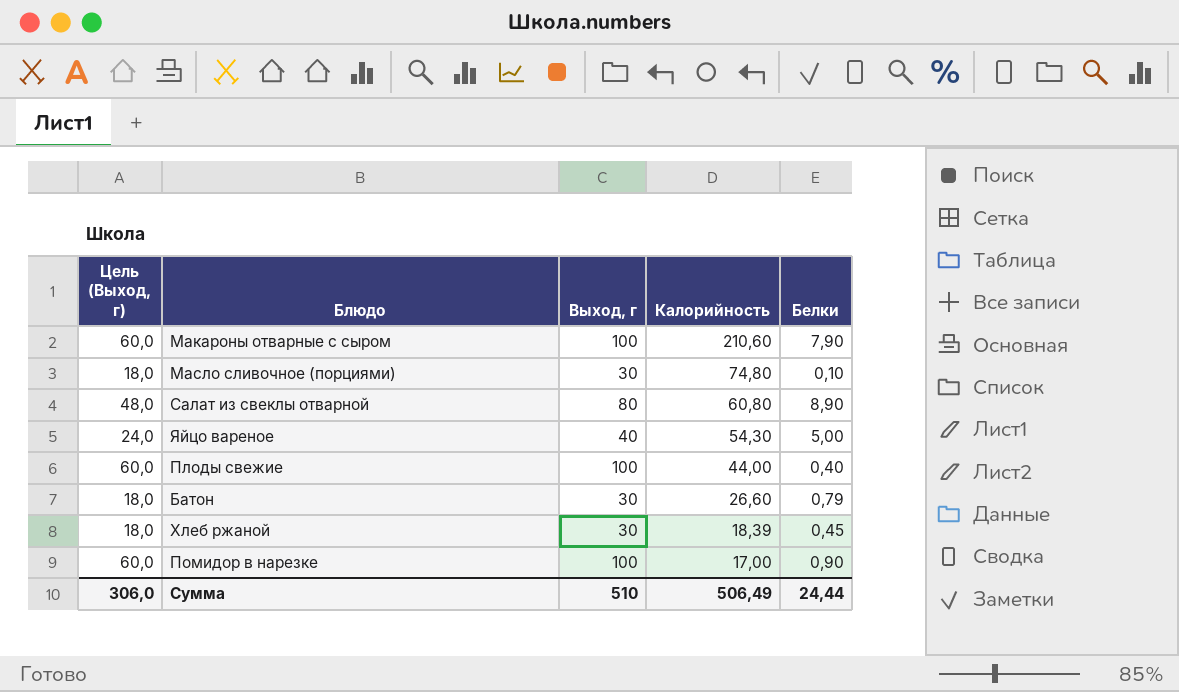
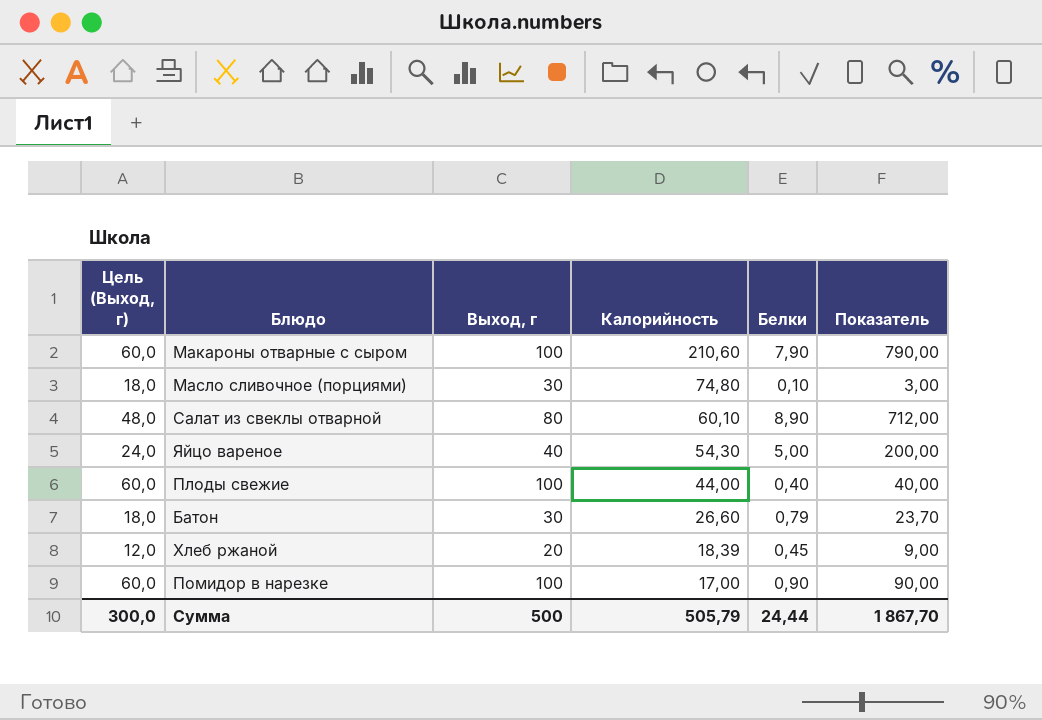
column Показатель | formula: none -> [Выход, г] * [Белки]
Салат из свеклы отварной | Калорийность: 60,80 -> 60,10
Хлеб ржаной | Цель (Выход, г): 18,0 -> 12,0
Хлеб ржаной | Выход, г: 30 -> 20
Сумма | Цель (Выход, г): 306,0 -> 300,0
Сумма | Выход, г: 510 -> 500
Сумма | Калорийность: 506,49 -> 505,79

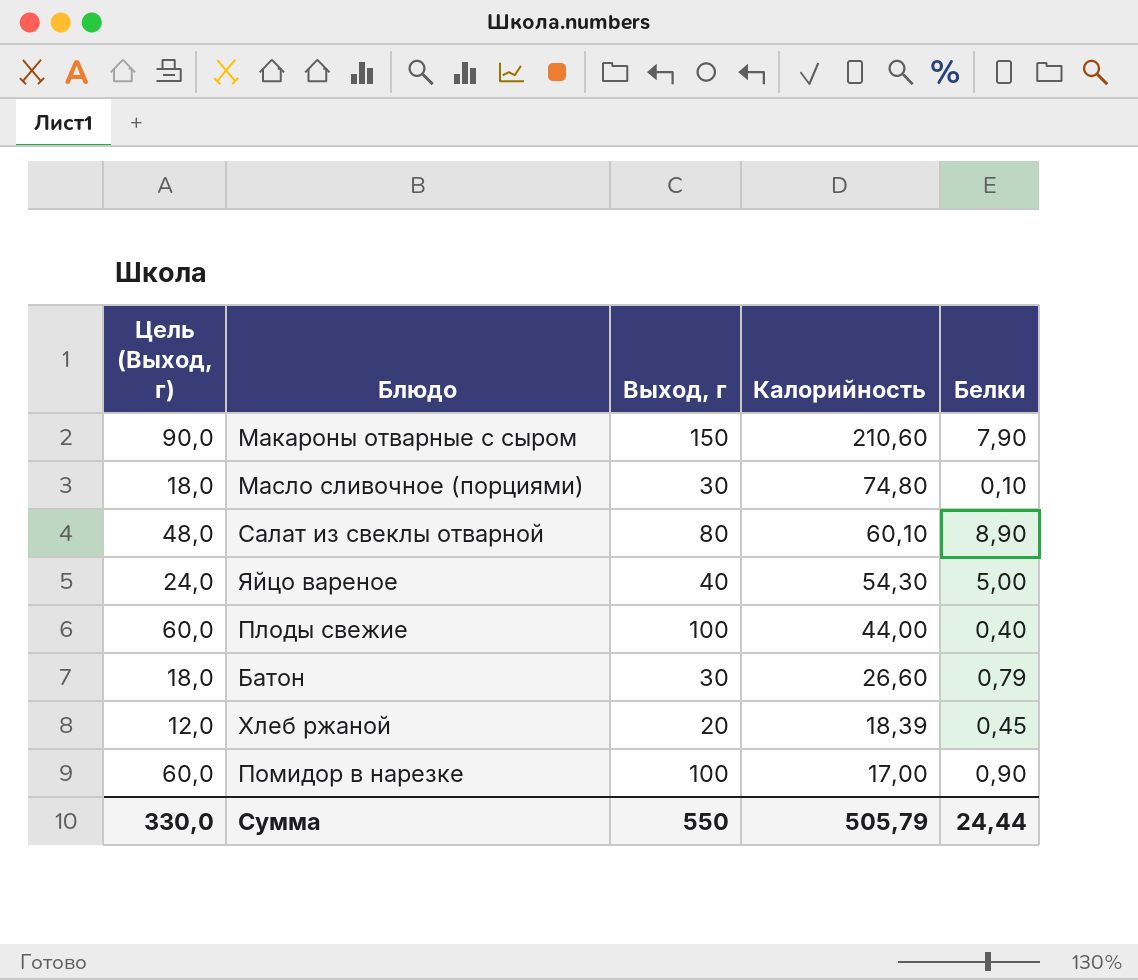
column Показатель | formula: [Выход, г] * [Белки] -> none
Макароны отварные с сыром | Цель (Выход, г): 60,0 -> 90,0
Макароны отварные с сыром | Выход, г: 100 -> 150
Сумма | Цель (Выход, г): 300,0 -> 330,0
Сумма | Выход, г: 500 -> 550

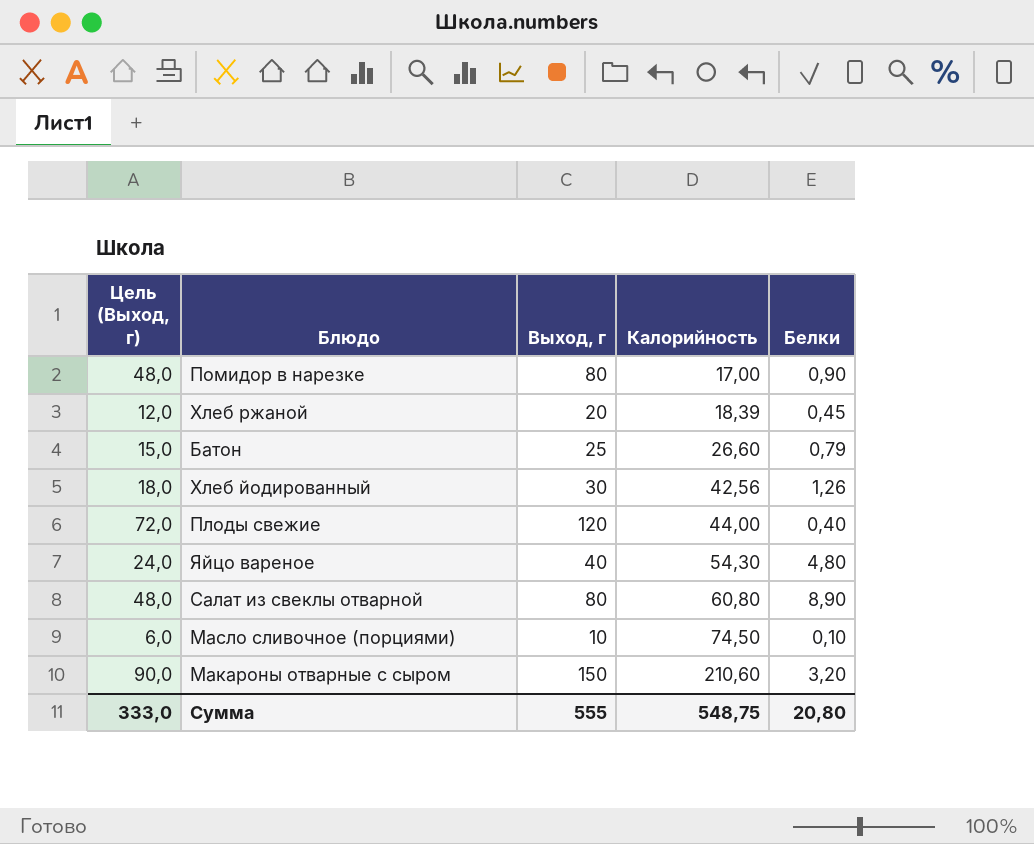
row order: Калорийность descending -> Калорийность ascending
Помидор в нарезке | Цель (Выход, г): 60,0 -> 48,0
Помидор в нарезке | Выход, г: 100 -> 80
Батон | Цель (Выход, г): 18,0 -> 15,0
Батон | Выход, г: 30 -> 25
row Хлеб йодированный: none -> 18,0 | 30 | 42,56 | 1,26
Плоды свежие | Цель (Выход, г): 60,0 -> 72,0
Плоды свежие | Выход, г: 100 -> 120
Яйцо вареное | Белки: 5,00 -> 4,80
Салат из свеклы отварной | Калорийность: 60,10 -> 60,80
Масло сливочное (порциями) | Цель (Выход, г): 18,0 -> 6,0
Масло сливочное (порциями) | Выход, г: 30 -> 10
Масло сливочное (порциями) | Калорийность: 74,80 -> 74,50
Макароны отварные с сыром | Белки: 7,90 -> 3,20
Сумма | Цель (Выход, г): 330,0 -> 333,0
Сумма | Выход, г: 550 -> 555
Сумма | Калорийность: 505,79 -> 548,75
Сумма | Белки: 24,44 -> 20,80

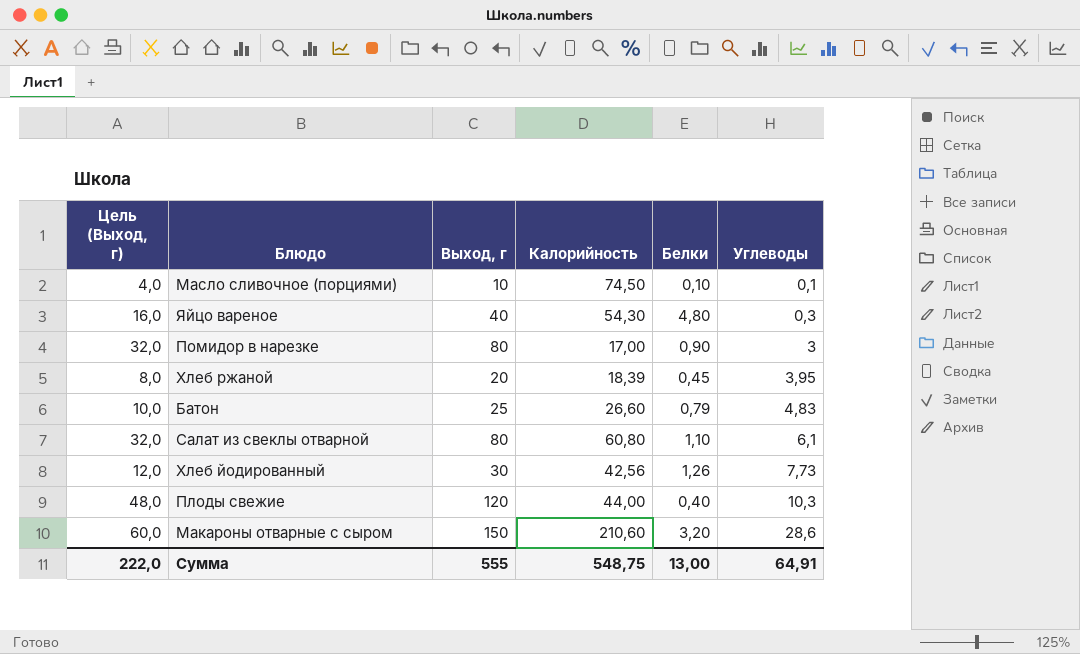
row order: Калорийность ascending -> Углеводы ascending
column Цель (Выход, г) | formula: [Выход, г] * 0,6 -> [Выход, г] * 0,4
column Углеводы | position: none -> 6
Салат из свеклы отварной | Белки: 8,90 -> 1,10
Сумма | Цель (Выход, г): 333,0 -> 222,0
Сумма | Белки: 20,80 -> 13,00

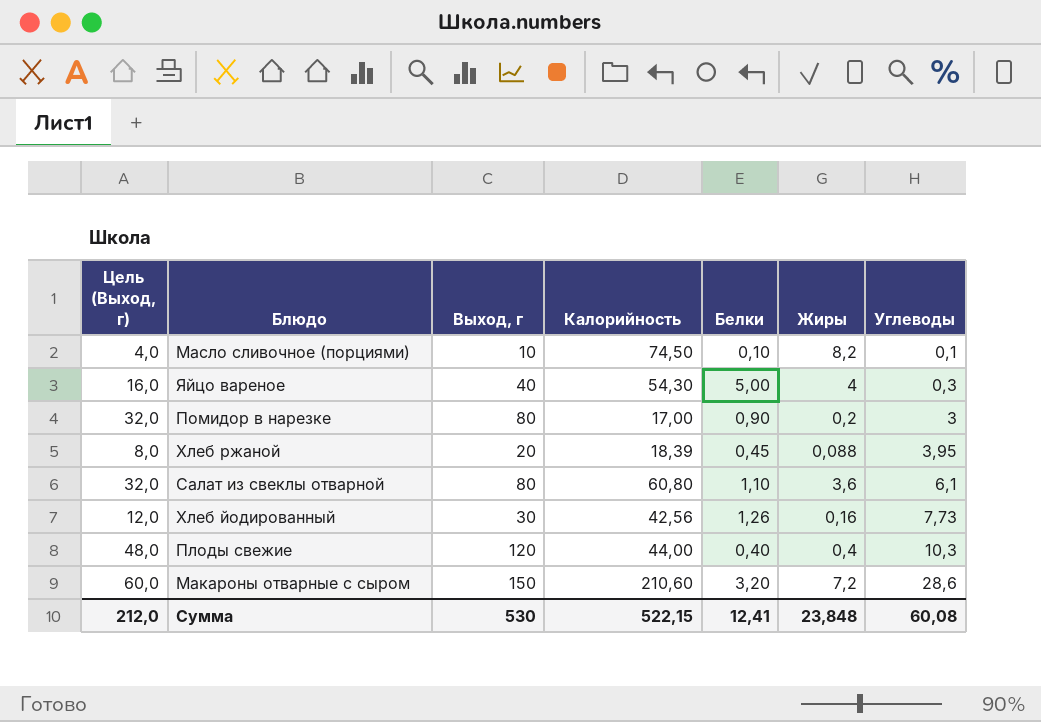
column Жиры | position: none -> 6
row Батон: 10,0 | 25 | 26,60 | 0,79 | 4,83 -> none
Яйцо вареное | Белки: 4,80 -> 5,00
Сумма | Цель (Выход, г): 222,0 -> 212,0
Сумма | Выход, г: 555 -> 530
Сумма | Калорийность: 548,75 -> 522,15
Сумма | Белки: 13,00 -> 12,41
Сумма | Углеводы: 64,91 -> 60,08

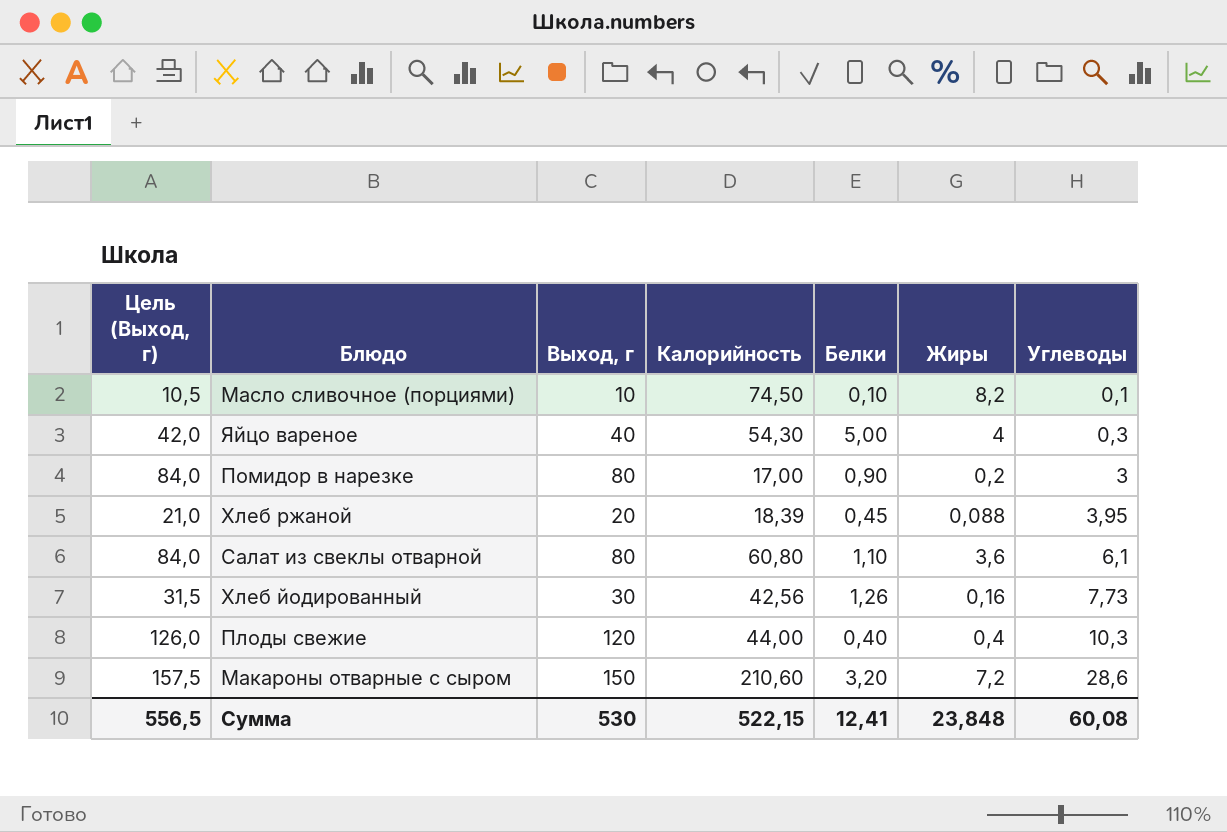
column Цель (Выход, г) | formula: [Выход, г] * 0,4 -> [Выход, г] * 1,05
Сумма | Цель (Выход, г): 212,0 -> 556,5

